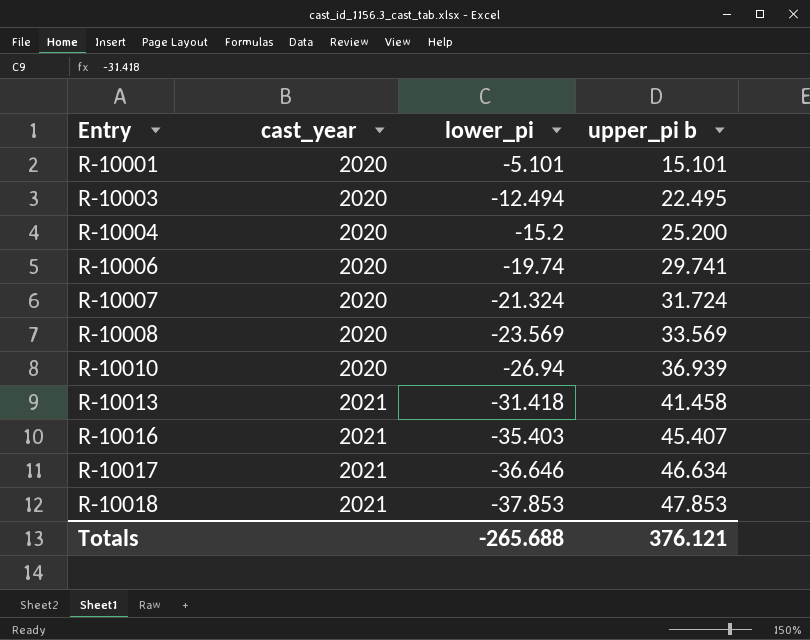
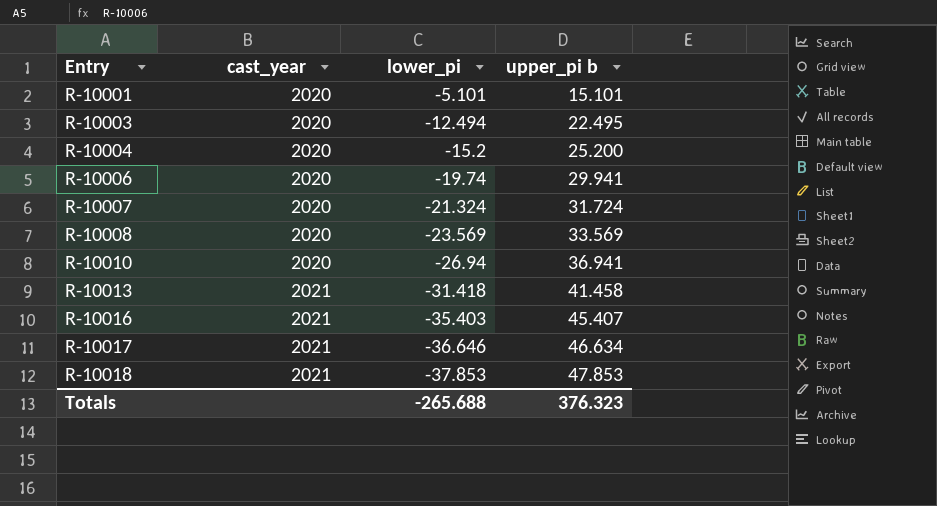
R-10006 | upper_pi b: 29.741 -> 29.941
R-10010 | upper_pi b: 36.939 -> 36.941
Totals | upper_pi b: 376.121 -> 376.323

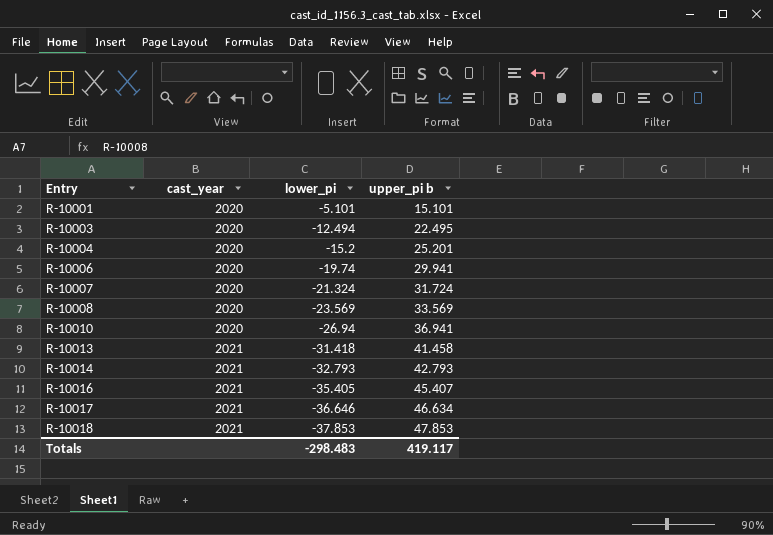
R-10004 | upper_pi b: 25.200 -> 25.201
row R-10014: none -> 2021 | -32.793 | 42.793
R-10016 | lower_pi: -35.403 -> -35.405
Totals | lower_pi: -265.688 -> -298.483
Totals | upper_pi b: 376.323 -> 419.117

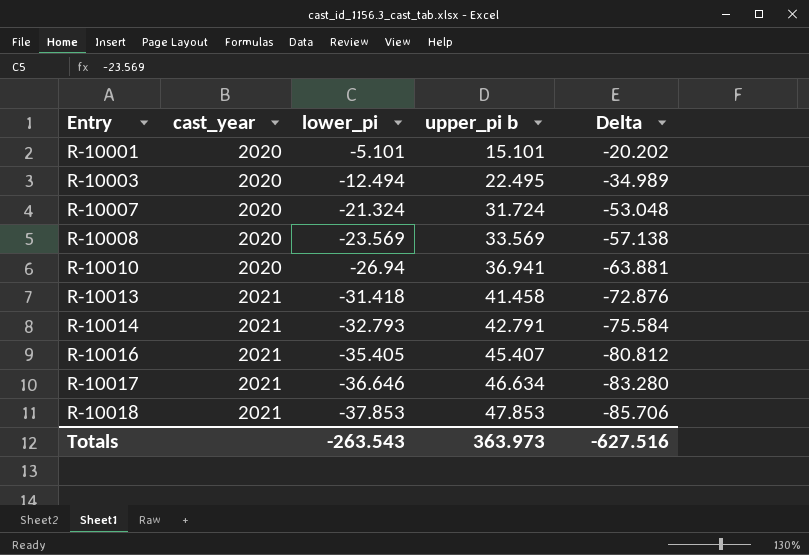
column Delta | formula: none -> [lower_pi] - [upper_pi b]
row R-10004: 2020 | -15.2 | 25.201 -> none
row R-10006: 2020 | -19.74 | 29.941 -> none
R-10014 | upper_pi b: 42.793 -> 42.791
Totals | lower_pi: -298.483 -> -263.543
Totals | upper_pi b: 419.117 -> 363.973

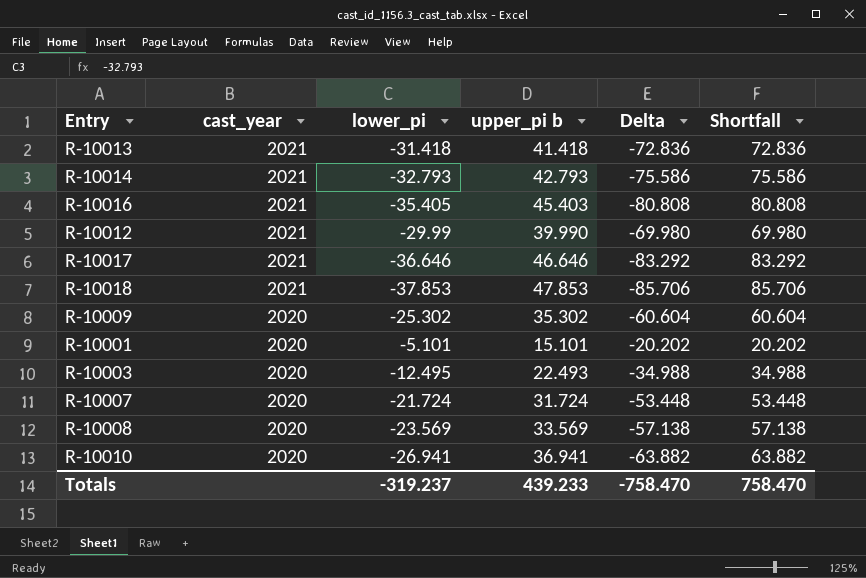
row order: Entry ascending -> cast_year descending
column Shortfall | formula: none -> [upper_pi b] - [lower_pi]
R-10013 | upper_pi b: 41.458 -> 41.418
R-10013 | Delta: -72.876 -> -72.836
R-10014 | upper_pi b: 42.791 -> 42.793
R-10014 | Delta: -75.584 -> -75.586
R-10016 | upper_pi b: 45.407 -> 45.403
R-10016 | Delta: -80.812 -> -80.808
row R-10012: none -> 2021 | -29.99 | 39.990 | -69.980 | 69.980
R-10017 | upper_pi b: 46.634 -> 46.646
R-10017 | Delta: -83.280 -> -83.292
row R-10009: none -> 2020 | -25.302 | 35.302 | -60.604 | 60.604
R-10003 | lower_pi: -12.494 -> -12.495
R-10003 | upper_pi b: 22.495 -> 22.493
R-10003 | Delta: -34.989 -> -34.988
R-10007 | lower_pi: -21.324 -> -21.724
R-10007 | Delta: -53.048 -> -53.448
R-10010 | lower_pi: -26.94 -> -26.941
R-10010 | Delta: -63.881 -> -63.882
Totals | lower_pi: -263.543 -> -319.237
Totals | upper_pi b: 363.973 -> 439.233
Totals | Delta: -627.516 -> -758.470

